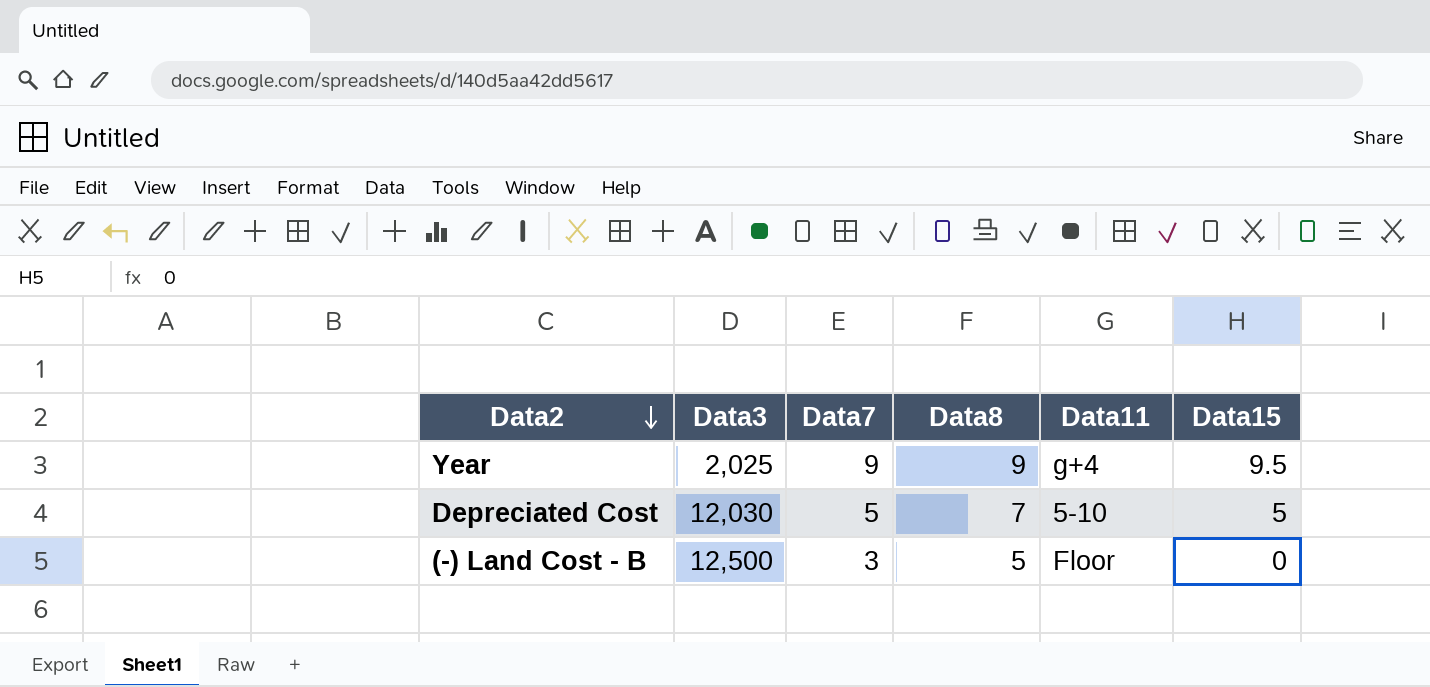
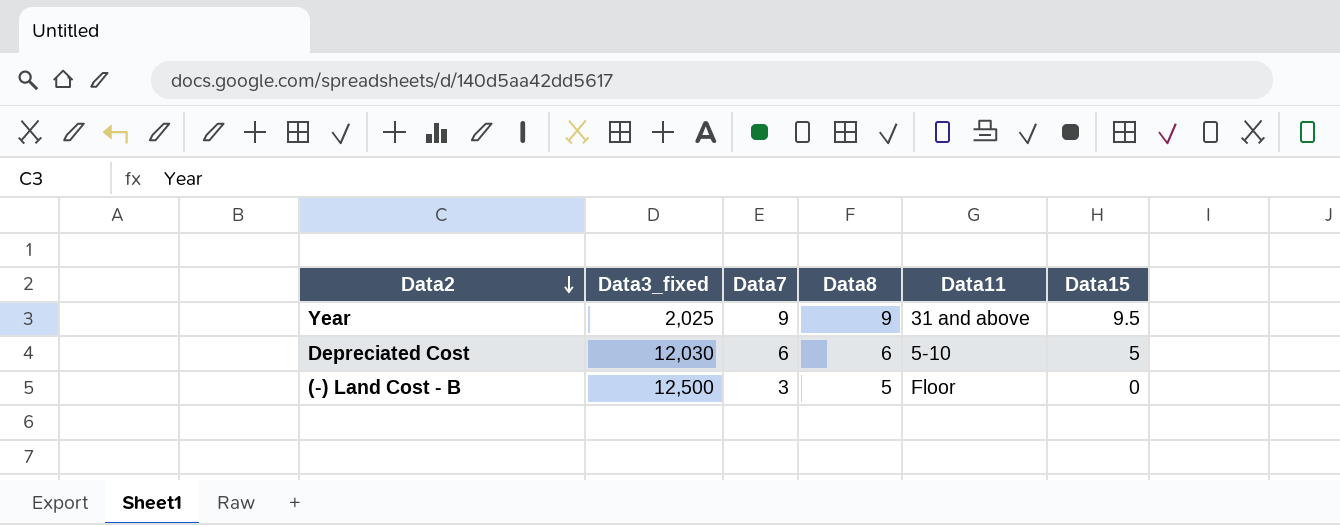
column name: Data3 -> Data3_fixed
Year | Data11: g+4 -> 31 and above
Depreciated Cost | Data7: 5 -> 6
Depreciated Cost | Data8: 7 -> 6

